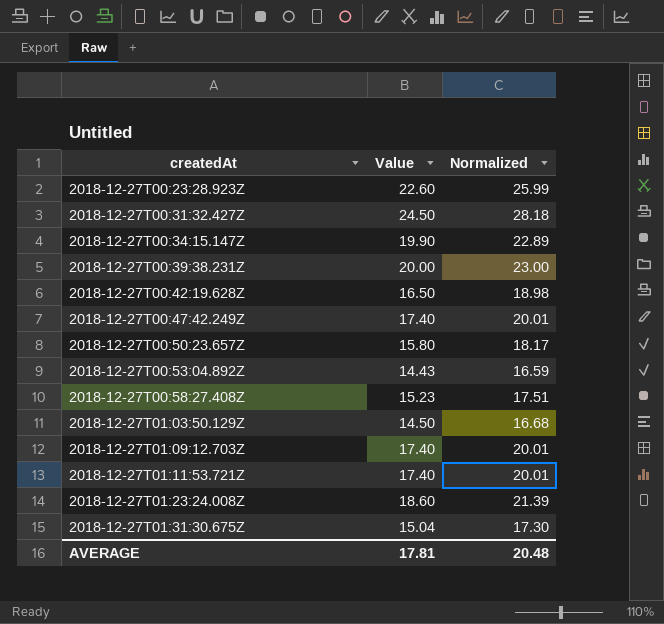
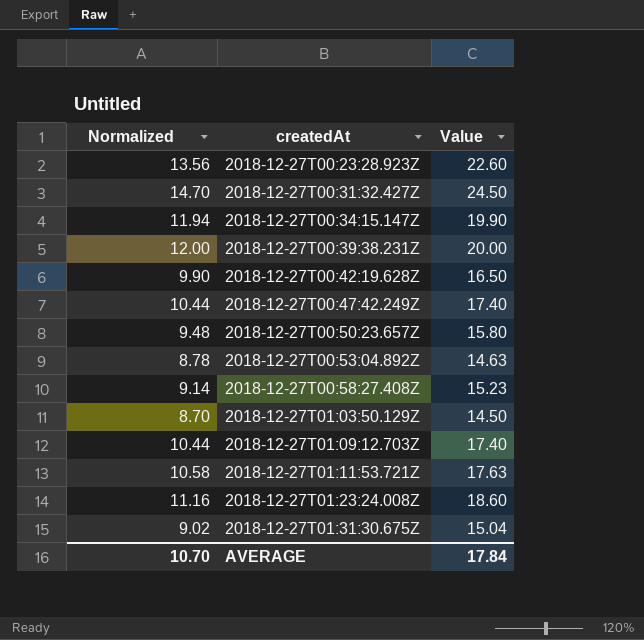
column Normalized | formula: [Value] * 1.15 -> [Value] * 0.6
column Normalized | position: 3 -> 1
2018-12-27T00:53:04.892Z | Value: 14.43 -> 14.63
2018-12-27T01:11:53.721Z | Value: 17.40 -> 17.63
AVERAGE | Normalized: 20.48 -> 10.70
AVERAGE | Value: 17.81 -> 17.84

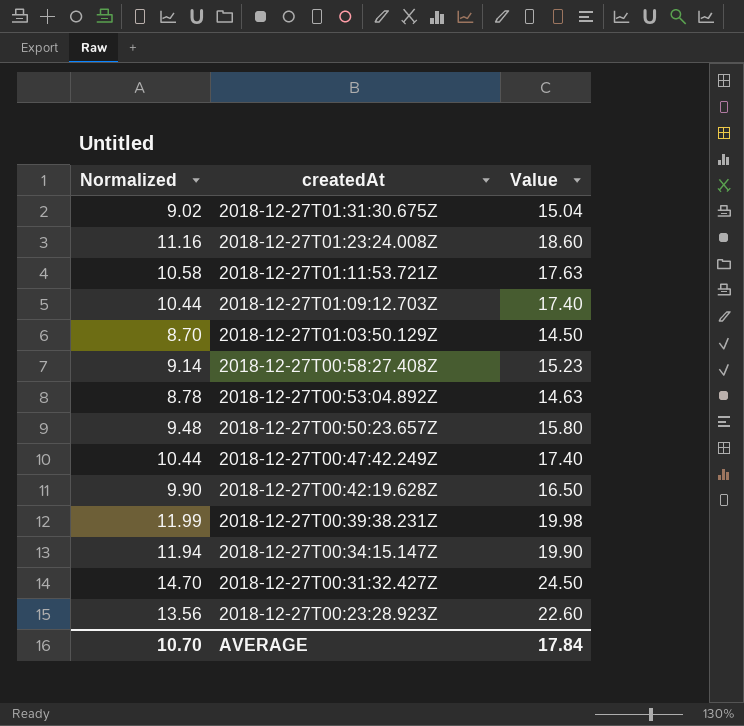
row order: createdAt ascending -> createdAt descending
2018-12-27T00:39:38.231Z | Normalized: 12.00 -> 11.99
2018-12-27T00:39:38.231Z | Value: 20.00 -> 19.98

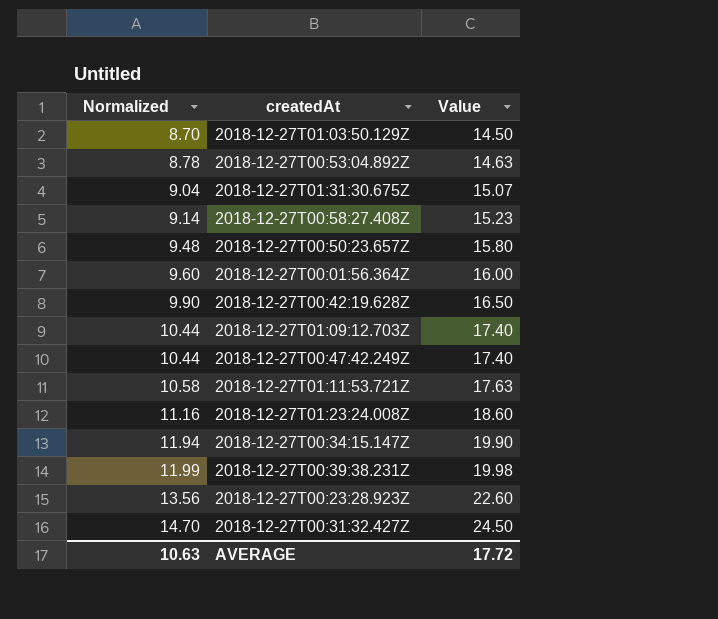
row order: createdAt descending -> Normalized ascending
2018-12-27T01:31:30.675Z | Normalized: 9.02 -> 9.04
2018-12-27T01:31:30.675Z | Value: 15.04 -> 15.07
row 2018-12-27T00:01:56.364Z: none -> 9.60 | 16.00
AVERAGE | Normalized: 10.70 -> 10.63
AVERAGE | Value: 17.84 -> 17.72

